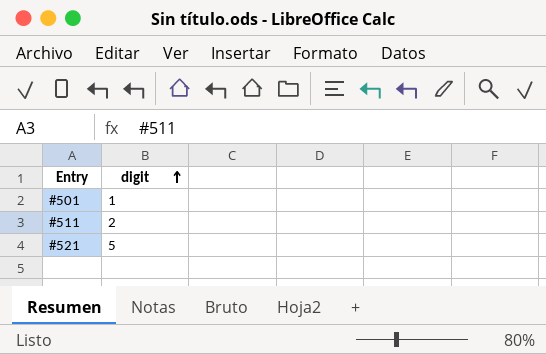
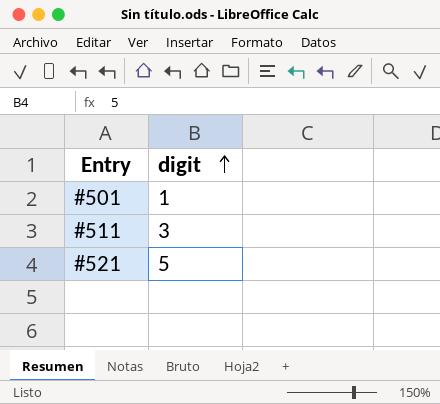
#511 | digit: 2 -> 3

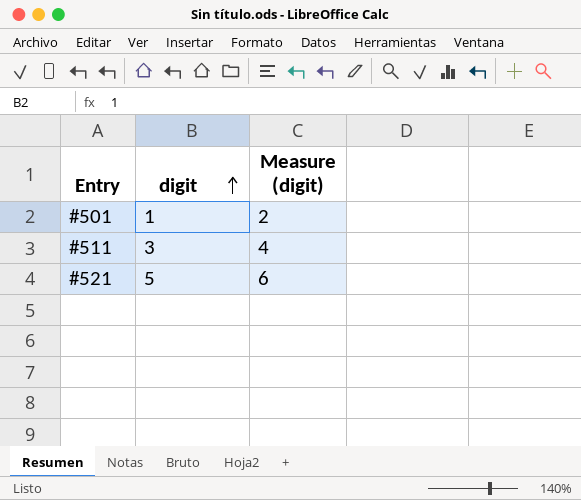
column Measure (digit) | formula: none -> [digit] + 1

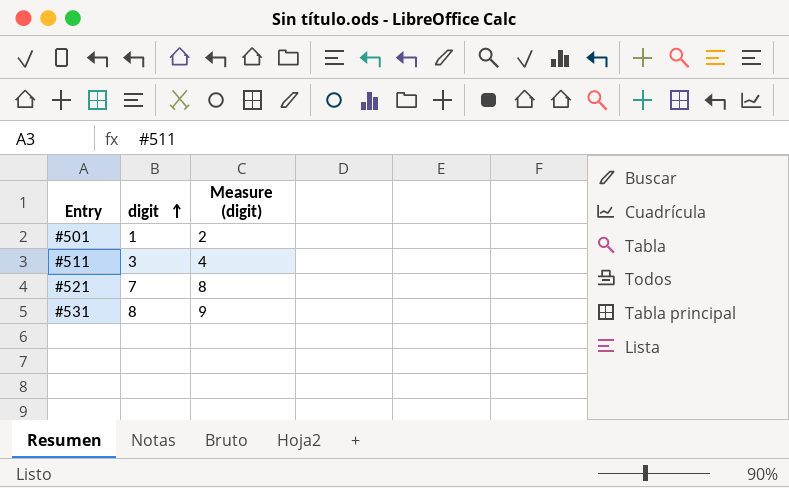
#521 | digit: 5 -> 7
#521 | Measure (digit): 6 -> 8
row #531: none -> 8 | 9

